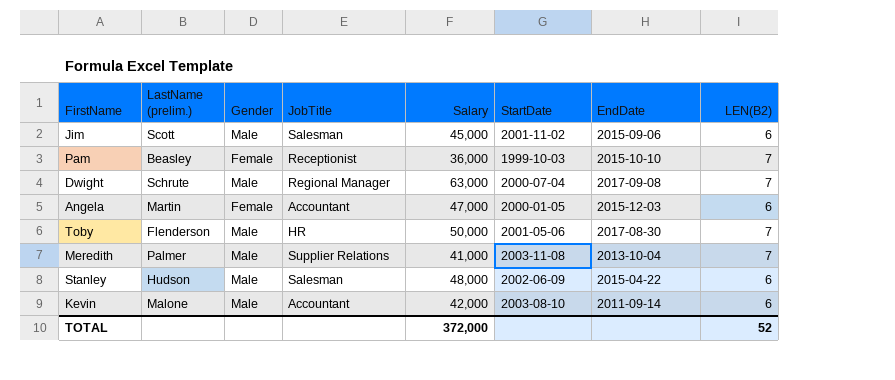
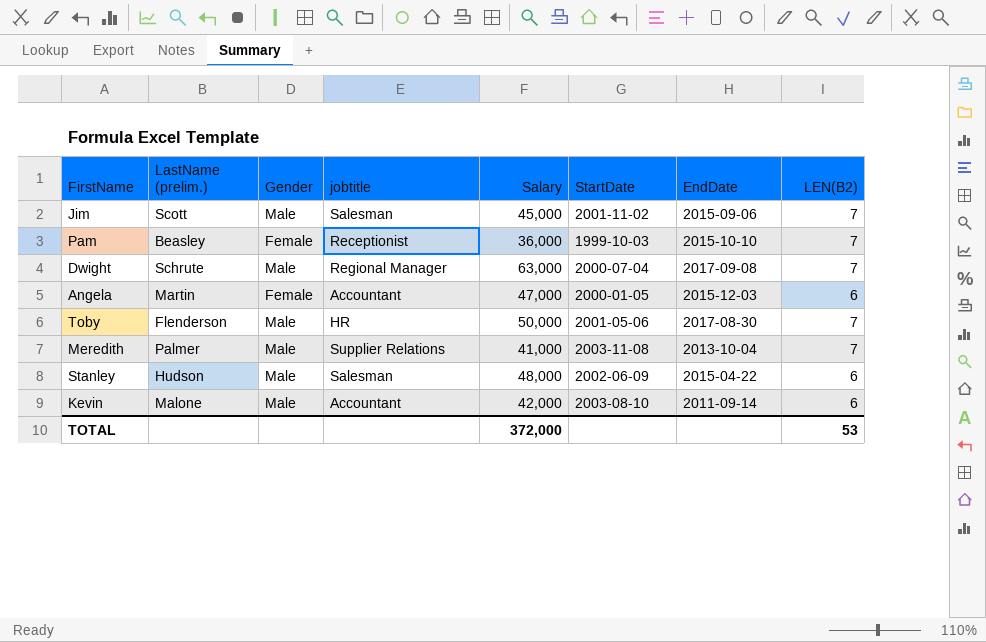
column name: JobTitle -> jobtitle
Jim | LEN(B2): 6 -> 7
TOTAL | LEN(B2): 52 -> 53

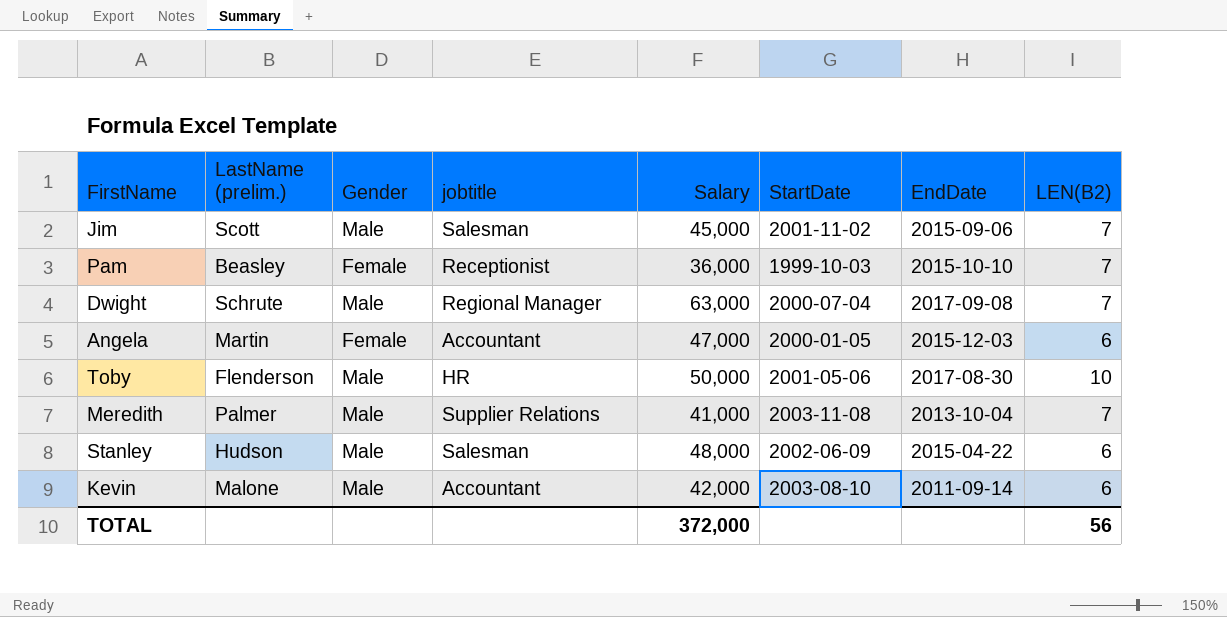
Toby | LEN(B2): 7 -> 10
TOTAL | LEN(B2): 53 -> 56

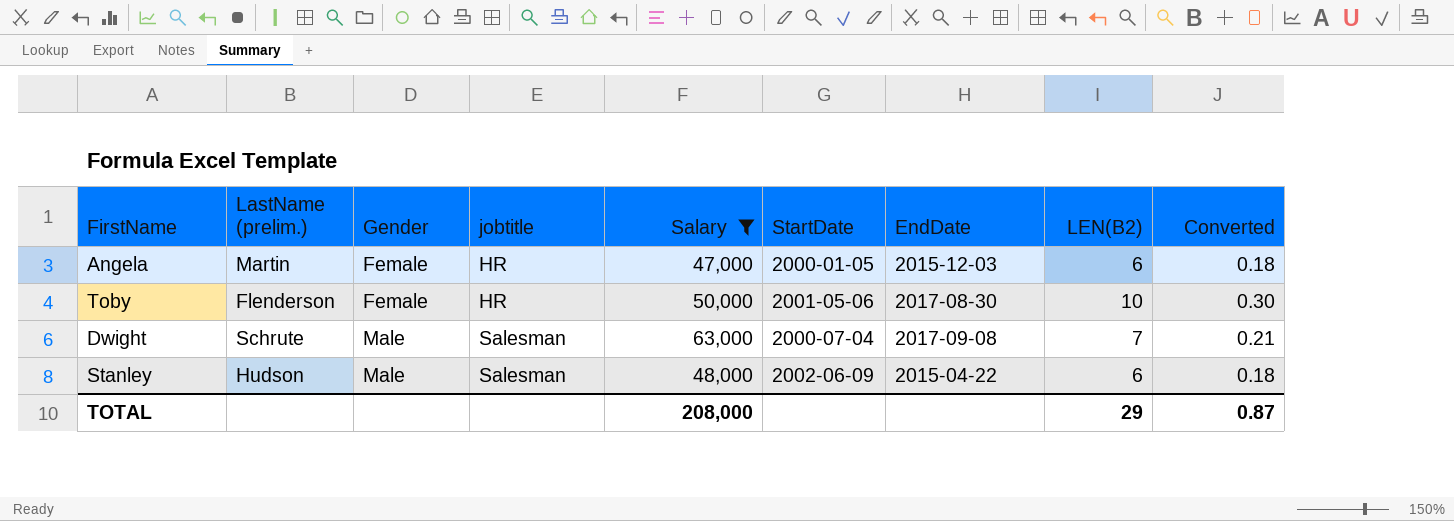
filter: none -> Salary >= 47,000
row order: none -> Gender ascending
column Converted | formula: none -> [LEN(B2)] * 0.03
Angela | jobtitle: Accountant -> HR
Toby | Gender: Male -> Female
Dwight | jobtitle: Regional Manager -> Salesman
TOTAL | Salary: 372,000 -> 208,000
TOTAL | LEN(B2): 56 -> 29

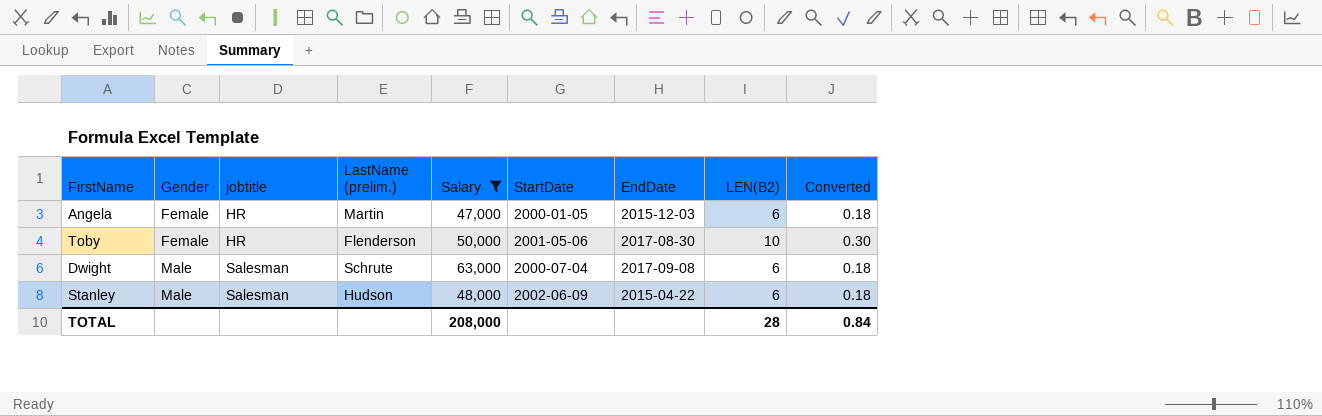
column LastName (prelim.) | position: 2 -> 4
Dwight | LEN(B2): 7 -> 6
Dwight | Converted: 0.21 -> 0.18
TOTAL | LEN(B2): 29 -> 28
TOTAL | Converted: 0.87 -> 0.84

